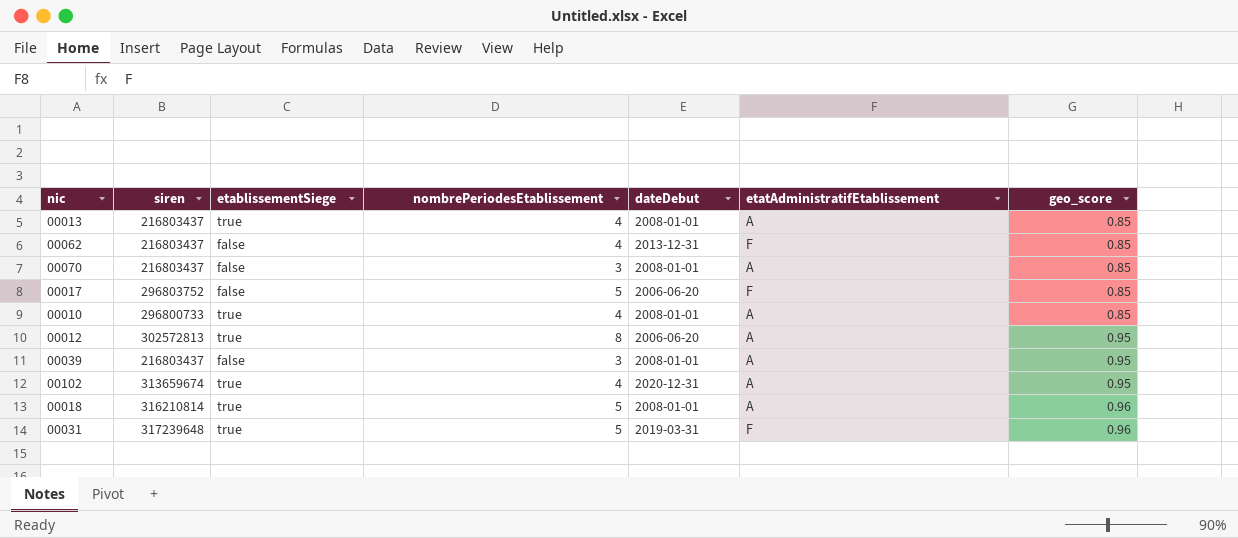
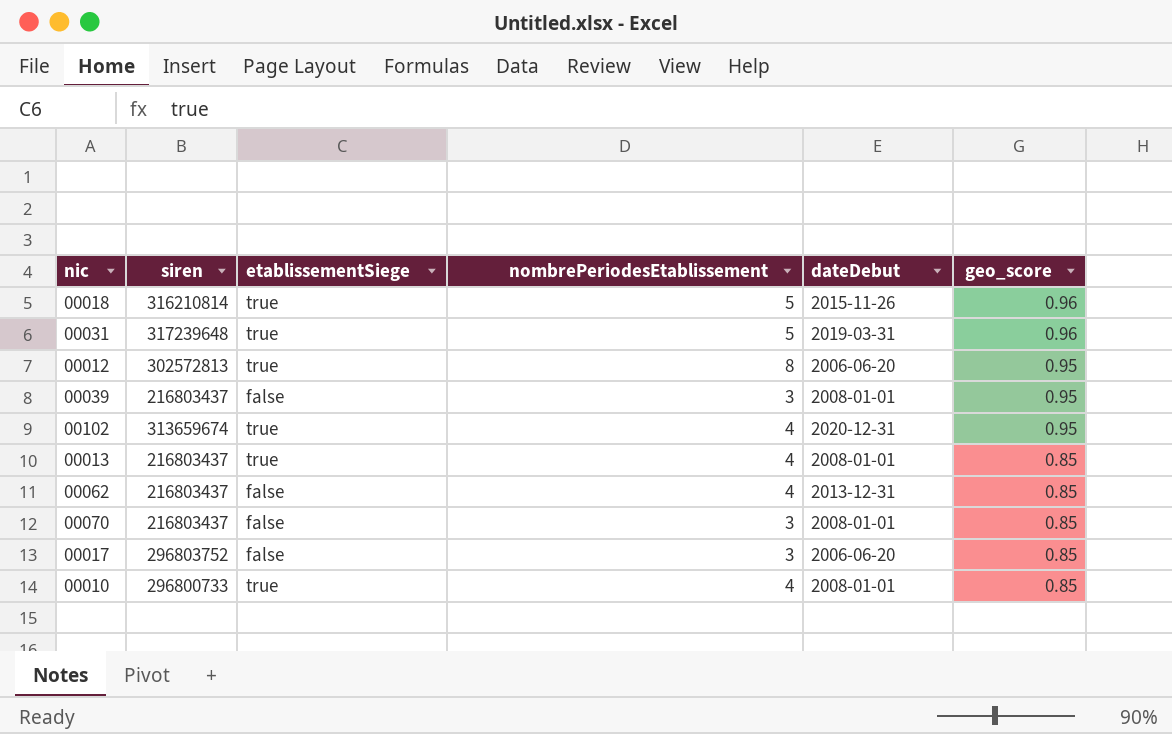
row order: geo_score ascending -> geo_score descending
column etatAdministratifEtablissement | position: 6 -> none
00018 | dateDebut: 2008-01-01 -> 2015-11-26
00017 | nombrePeriodesEtablissement: 5 -> 3

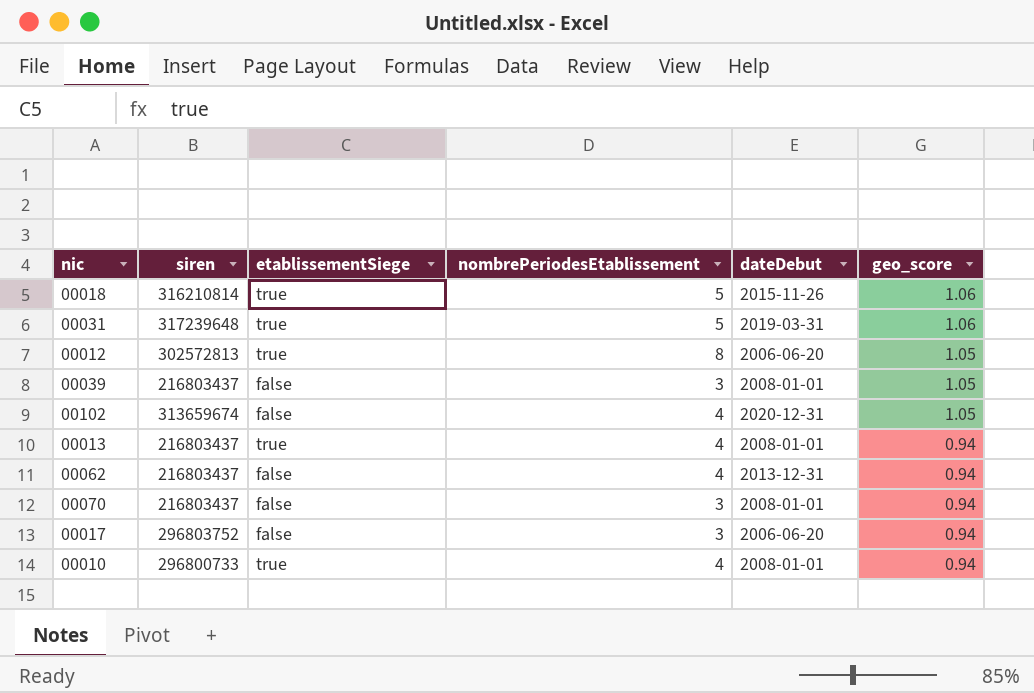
00018 | geo_score: 0.96 -> 1.06
00031 | geo_score: 0.96 -> 1.06
00012 | geo_score: 0.95 -> 1.05
00039 | geo_score: 0.95 -> 1.05
00102 | etablissementSiege: true -> false
00102 | geo_score: 0.95 -> 1.05
00013 | geo_score: 0.85 -> 0.94
00062 | geo_score: 0.85 -> 0.94
00070 | geo_score: 0.85 -> 0.94
00017 | geo_score: 0.85 -> 0.94
00010 | geo_score: 0.85 -> 0.94

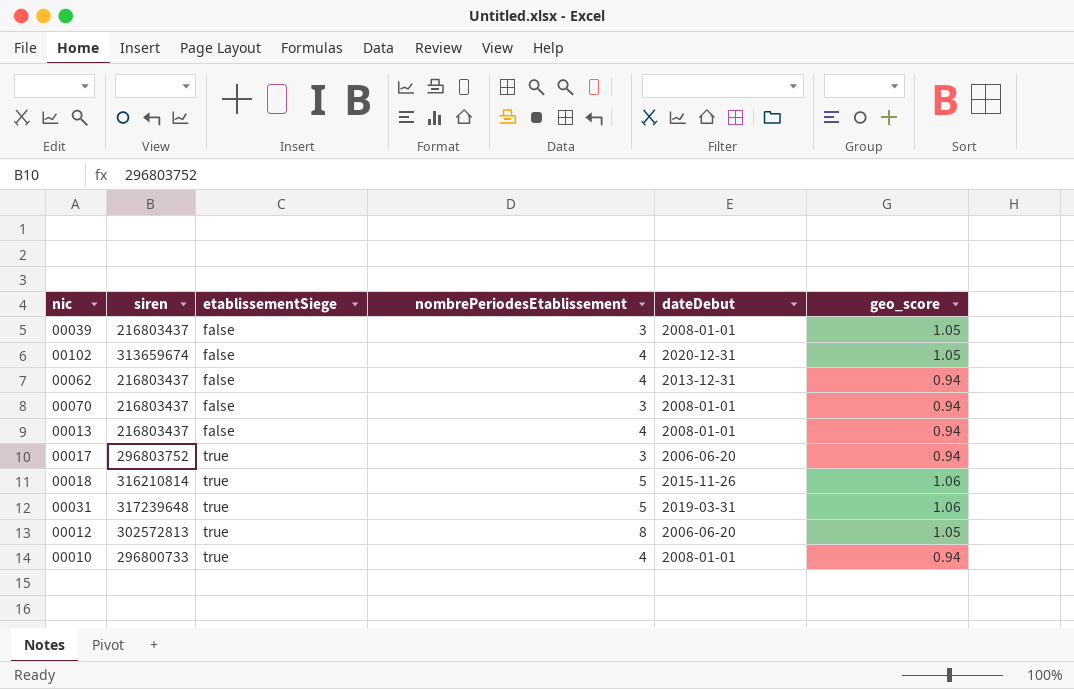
row order: geo_score descending -> etablissementSiege ascending
00013 | etablissementSiege: true -> false
00017 | etablissementSiege: false -> true

